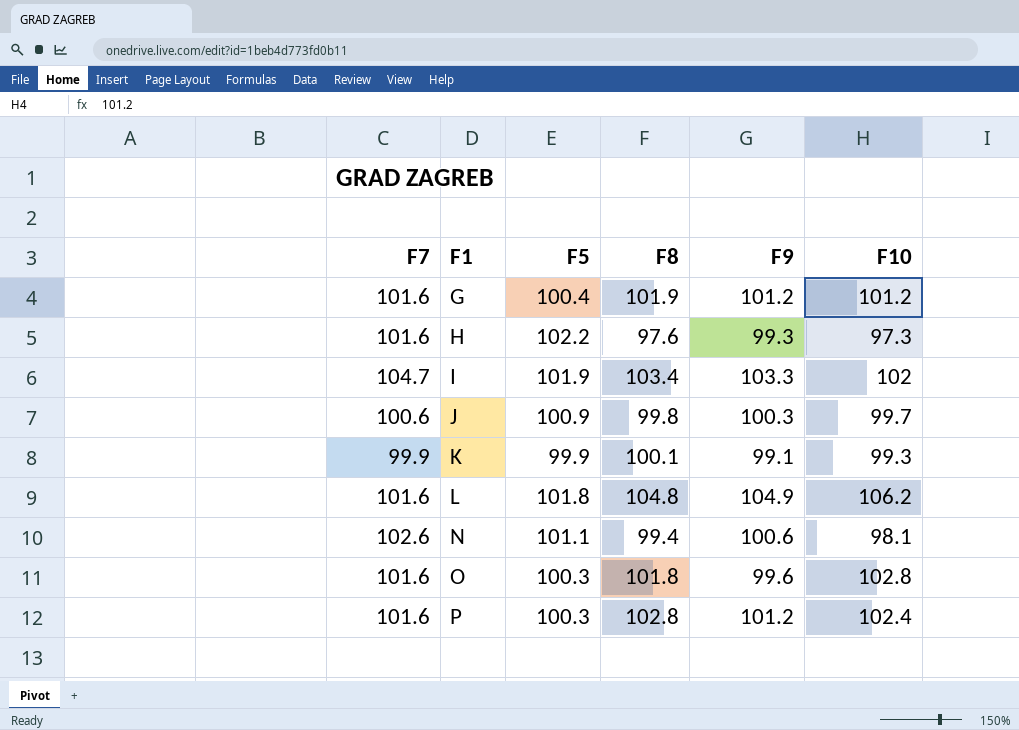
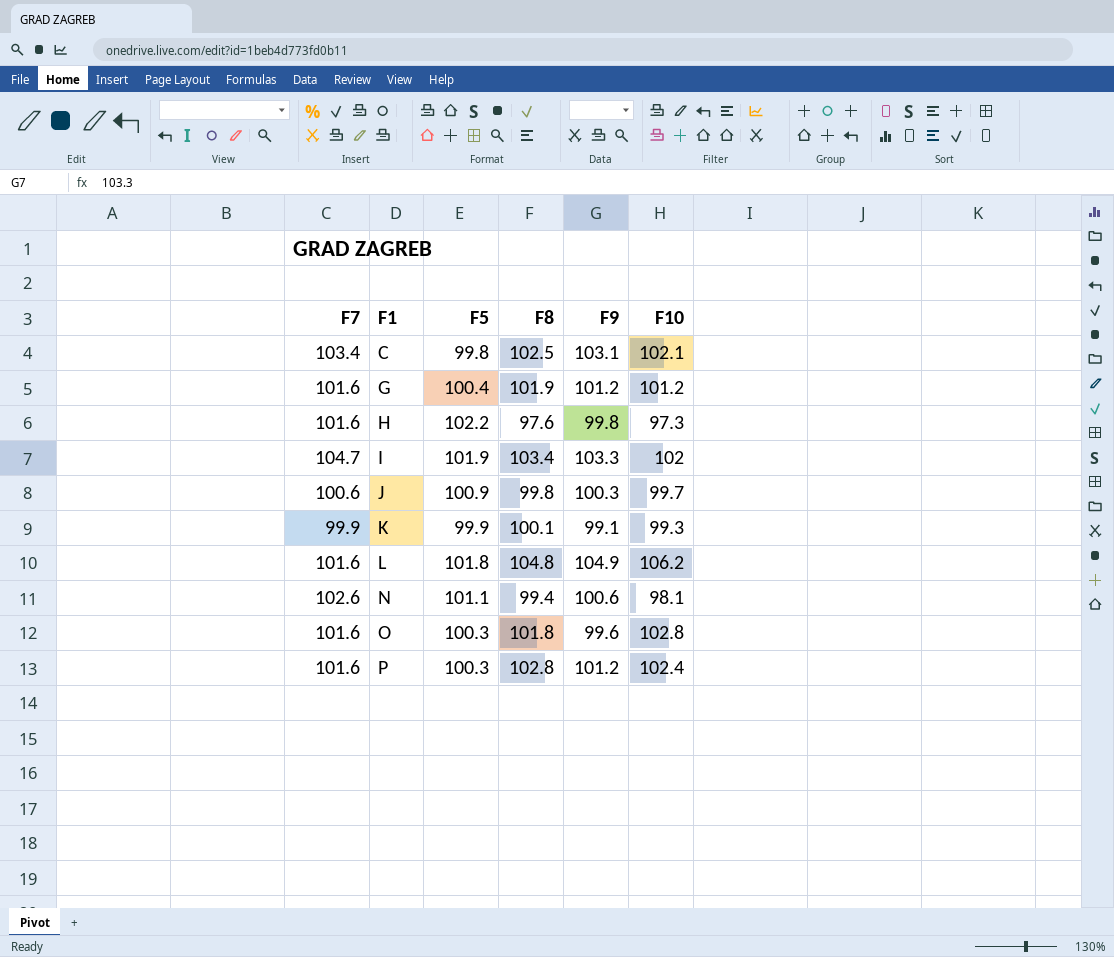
row C: none -> 103.4 | 99.8 | 102.5 | 103.1 | 102.1
H | F9: 99.3 -> 99.8

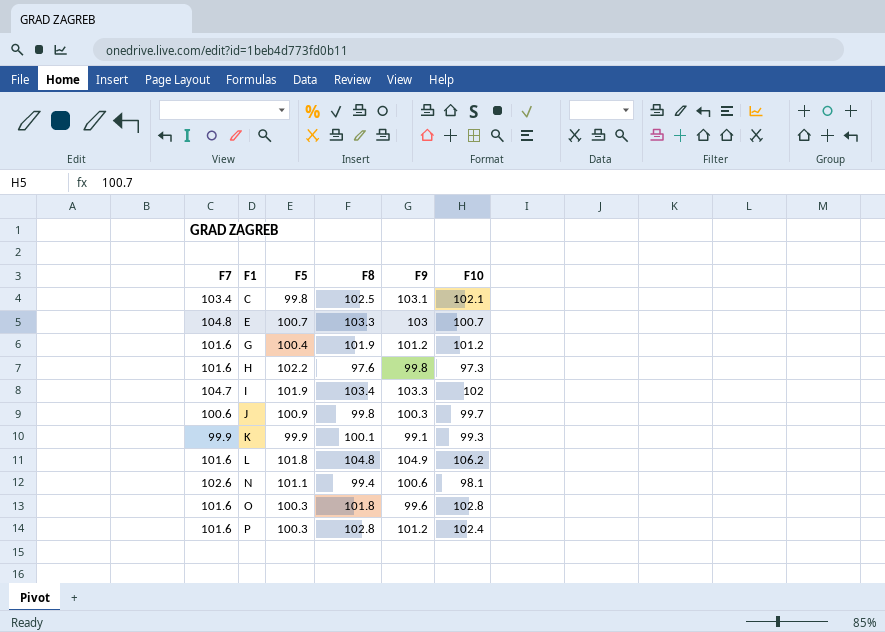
row E: none -> 104.8 | 100.7 | 103.3 | 103 | 100.7

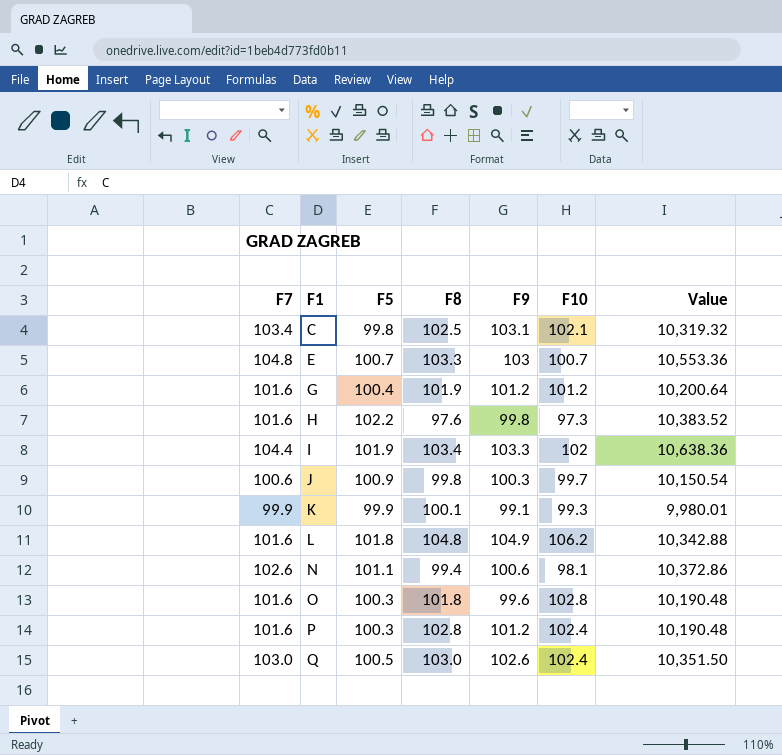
column Value | formula: none -> [F7] * [F5]
I | F7: 104.7 -> 104.4
row Q: none -> 103.0 | 100.5 | 103.0 | 102.6 | 102.4 | 10,351.50

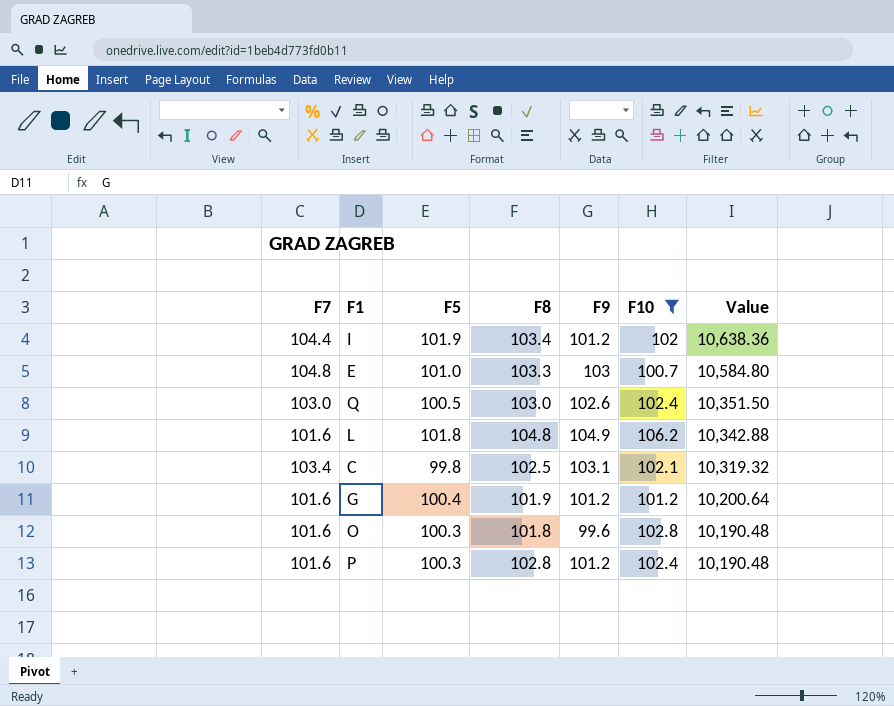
filter: none -> F10 >= 100.7
row order: F1 ascending -> Value descending
I | F9: 103.3 -> 101.2
E | F5: 100.7 -> 101.0
E | Value: 10,553.36 -> 10,584.80

